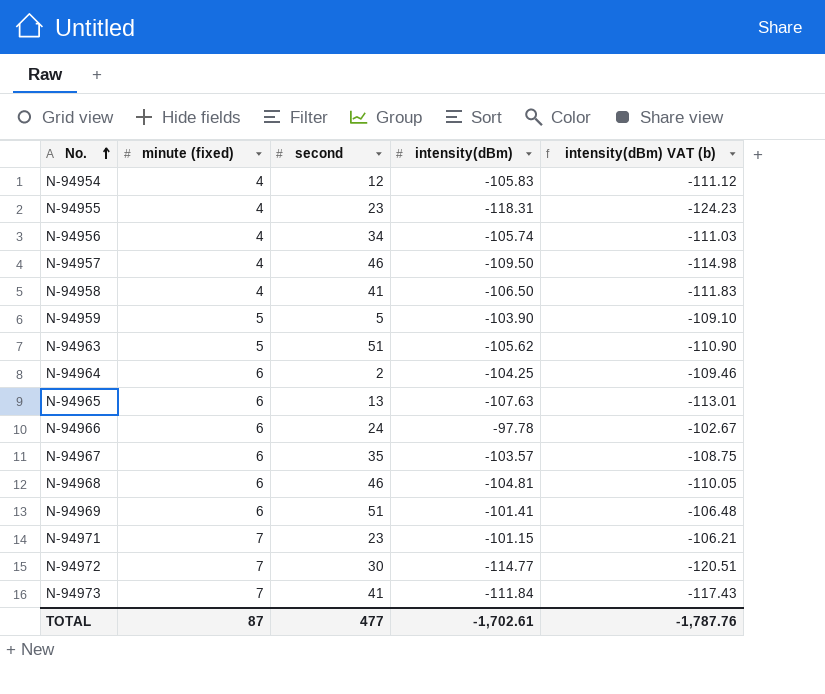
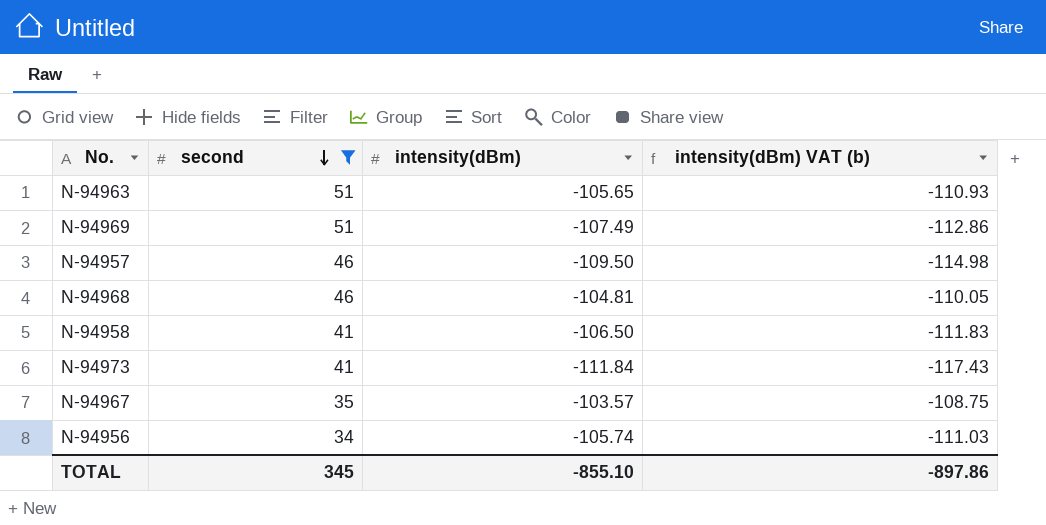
filter: none -> second >= 34
row order: No. ascending -> second descending
column minute (fixed) | position: 2 -> none
N-94963 | intensity(dBm): -105.62 -> -105.65
N-94963 | intensity(dBm) VAT (b): -110.90 -> -110.93
N-94969 | intensity(dBm): -101.41 -> -107.49
N-94969 | intensity(dBm) VAT (b): -106.48 -> -112.86
TOTAL | second: 477 -> 345
TOTAL | intensity(dBm): -1,702.61 -> -855.10
TOTAL | intensity(dBm) VAT (b): -1,787.76 -> -897.86

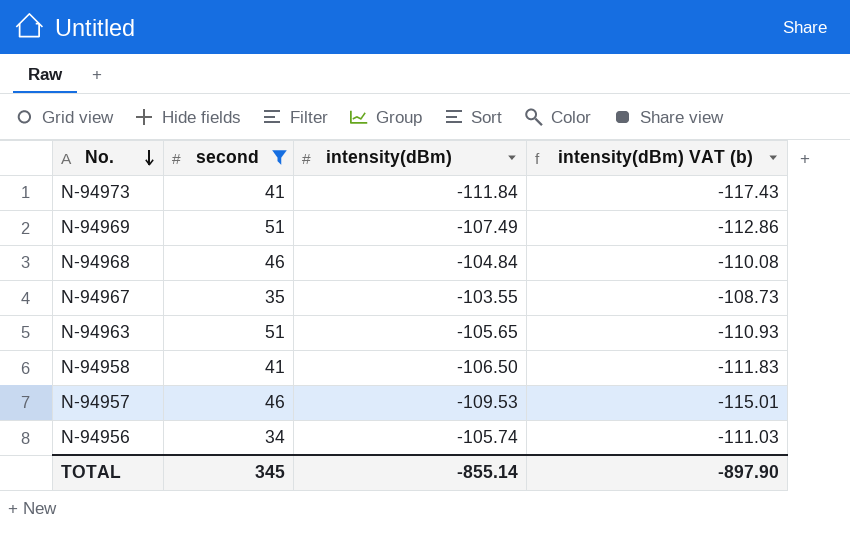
row order: second descending -> No. descending
N-94968 | intensity(dBm): -104.81 -> -104.84
N-94968 | intensity(dBm) VAT (b): -110.05 -> -110.08
N-94967 | intensity(dBm): -103.57 -> -103.55
N-94967 | intensity(dBm) VAT (b): -108.75 -> -108.73
N-94957 | intensity(dBm): -109.50 -> -109.53
N-94957 | intensity(dBm) VAT (b): -114.98 -> -115.01
TOTAL | intensity(dBm): -855.10 -> -855.14
TOTAL | intensity(dBm) VAT (b): -897.86 -> -897.90

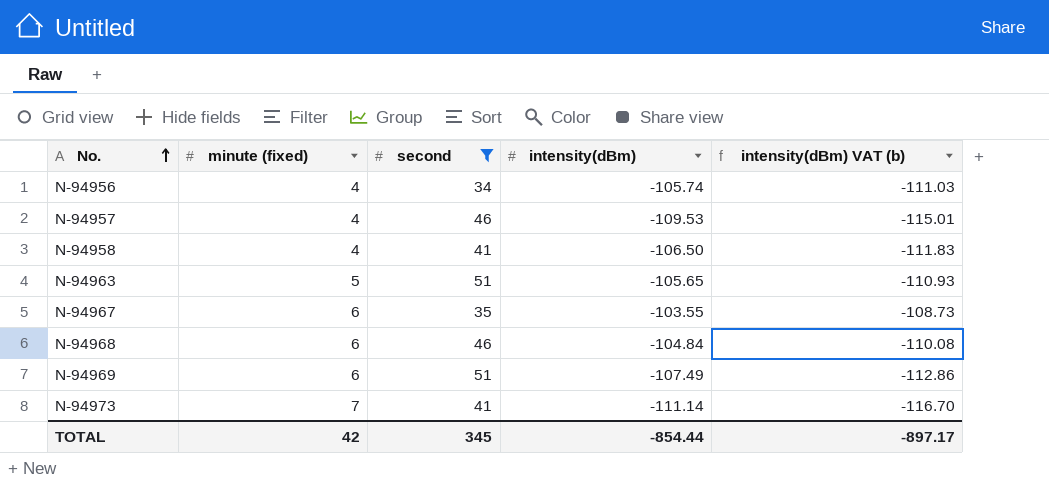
row order: No. descending -> No. ascending
column minute (fixed) | position: none -> 2
N-94973 | intensity(dBm): -111.84 -> -111.14
N-94973 | intensity(dBm) VAT (b): -117.43 -> -116.70
TOTAL | intensity(dBm): -855.14 -> -854.44
TOTAL | intensity(dBm) VAT (b): -897.90 -> -897.17

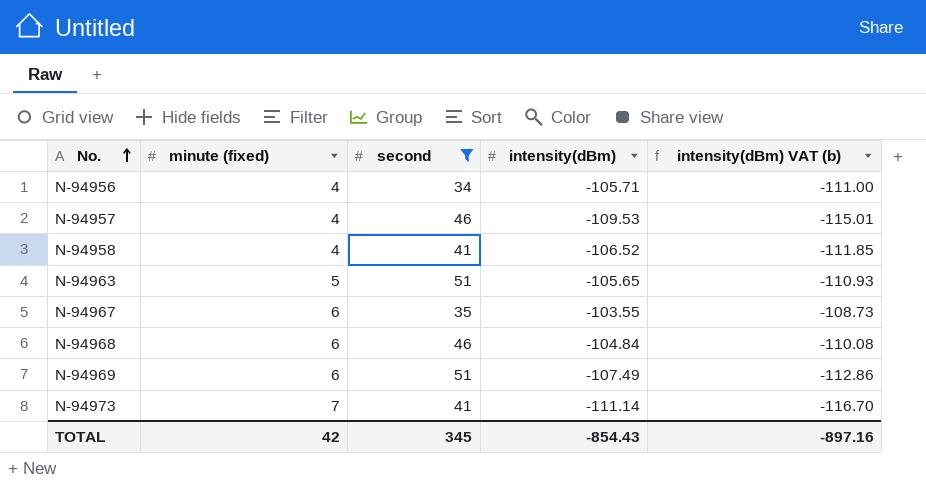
N-94956 | intensity(dBm): -105.74 -> -105.71
N-94956 | intensity(dBm) VAT (b): -111.03 -> -111.00
N-94958 | intensity(dBm): -106.50 -> -106.52
N-94958 | intensity(dBm) VAT (b): -111.83 -> -111.85
TOTAL | intensity(dBm): -854.44 -> -854.43
TOTAL | intensity(dBm) VAT (b): -897.17 -> -897.16

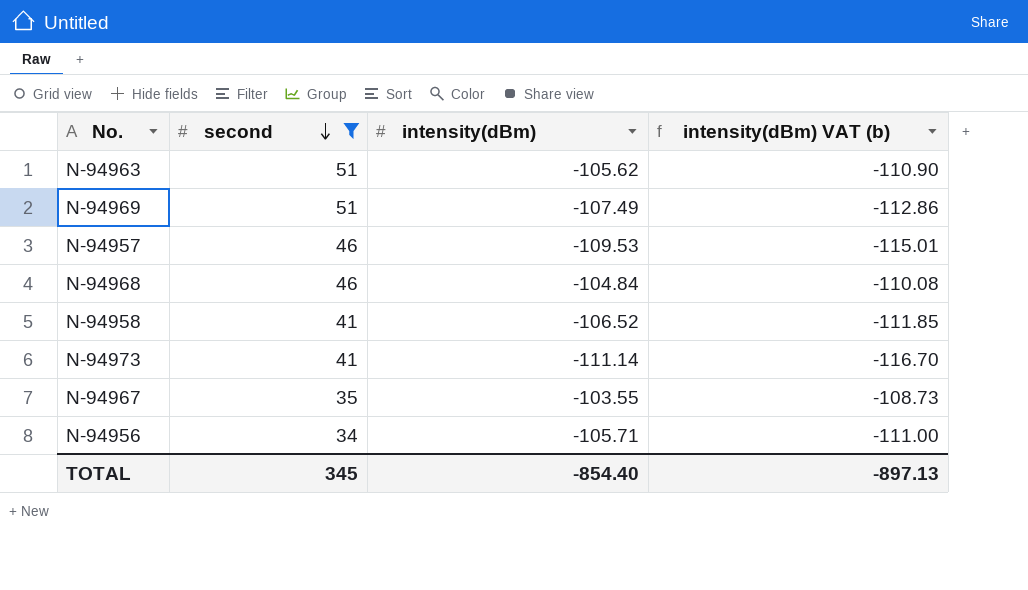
row order: No. ascending -> second descending
column minute (fixed) | position: 2 -> none
N-94963 | intensity(dBm): -105.65 -> -105.62
N-94963 | intensity(dBm) VAT (b): -110.93 -> -110.90
TOTAL | intensity(dBm): -854.43 -> -854.40
TOTAL | intensity(dBm) VAT (b): -897.16 -> -897.13

